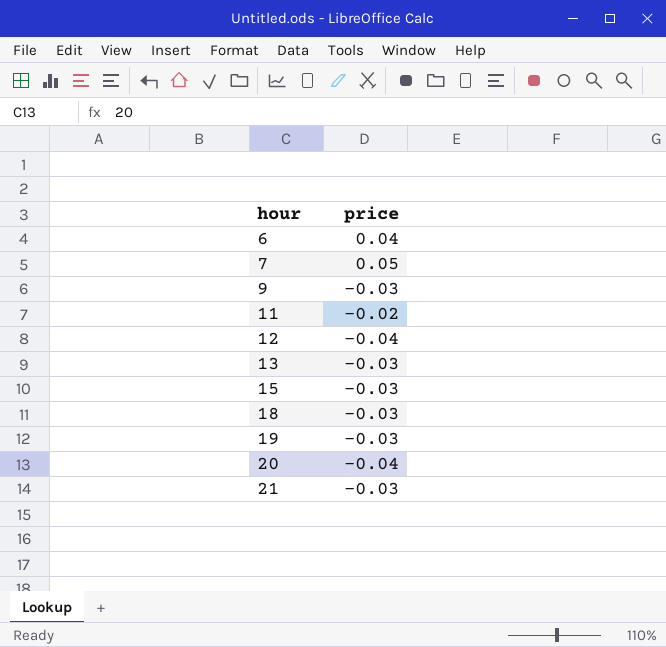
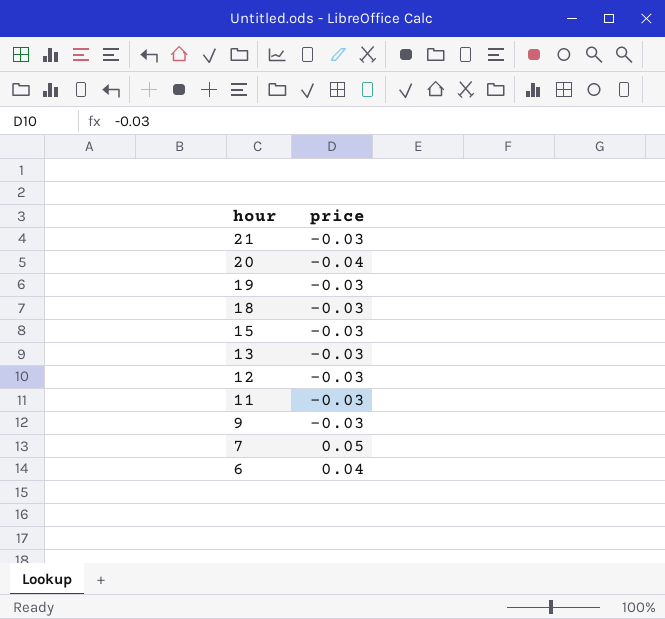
row order: hour ascending -> hour descending
12 | price: -0.04 -> -0.03
11 | price: -0.02 -> -0.03

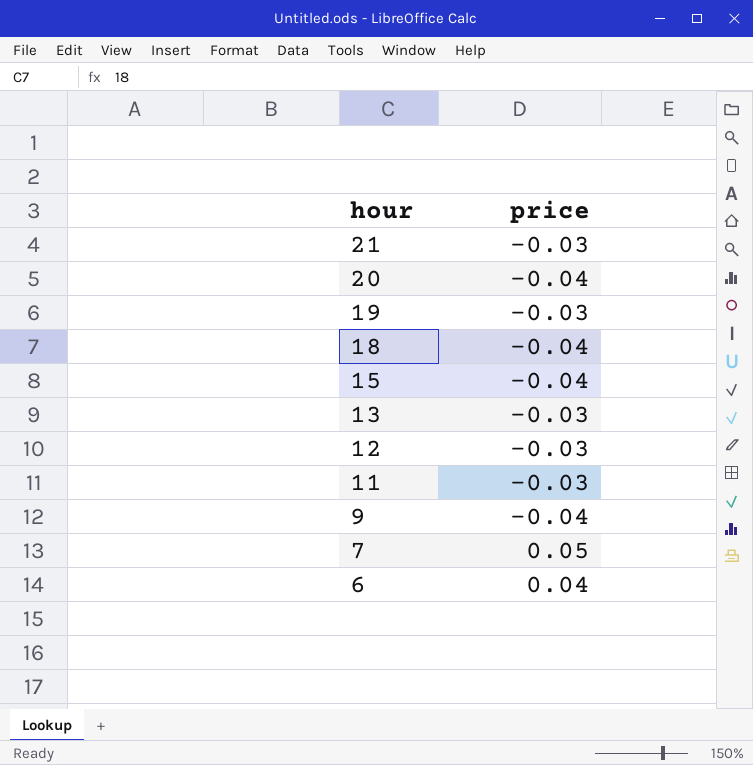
18 | price: -0.03 -> -0.04
15 | price: -0.03 -> -0.04
9 | price: -0.03 -> -0.04

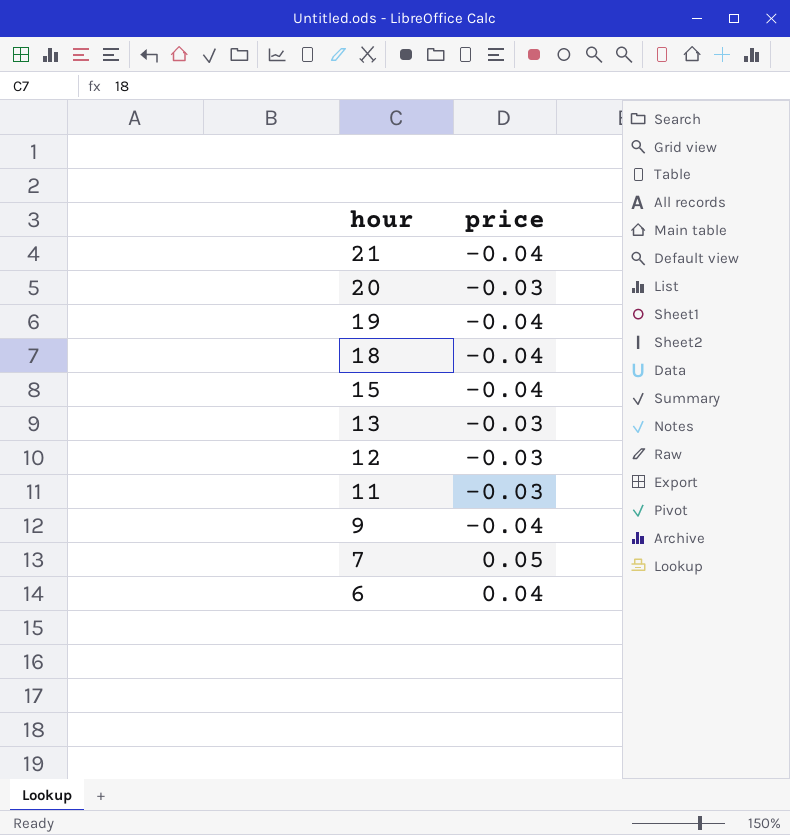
21 | price: -0.03 -> -0.04
20 | price: -0.04 -> -0.03
19 | price: -0.03 -> -0.04

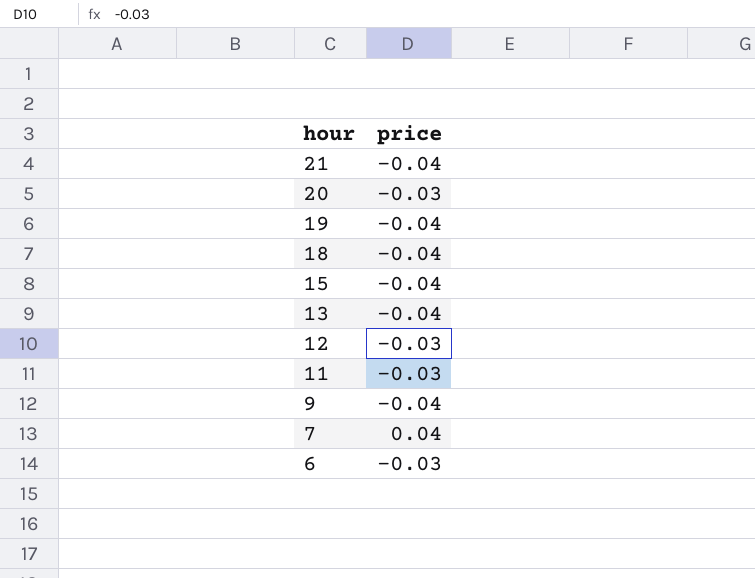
13 | price: -0.03 -> -0.04
7 | price: 0.05 -> 0.04
6 | price: 0.04 -> -0.03

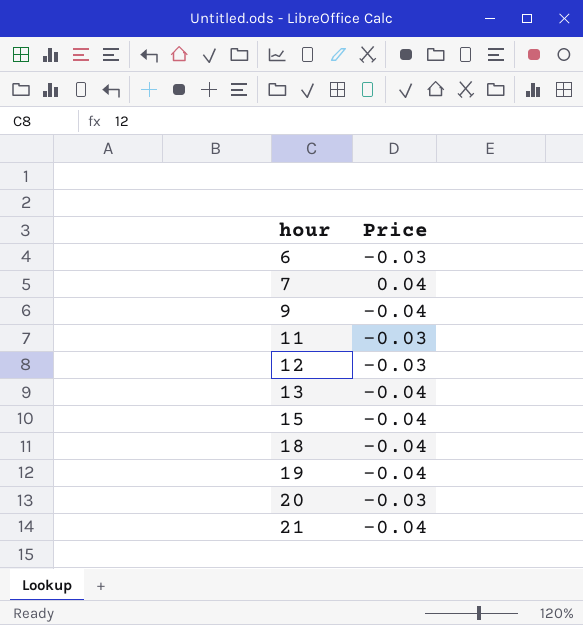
row order: hour descending -> hour ascending
column name: price -> Price

